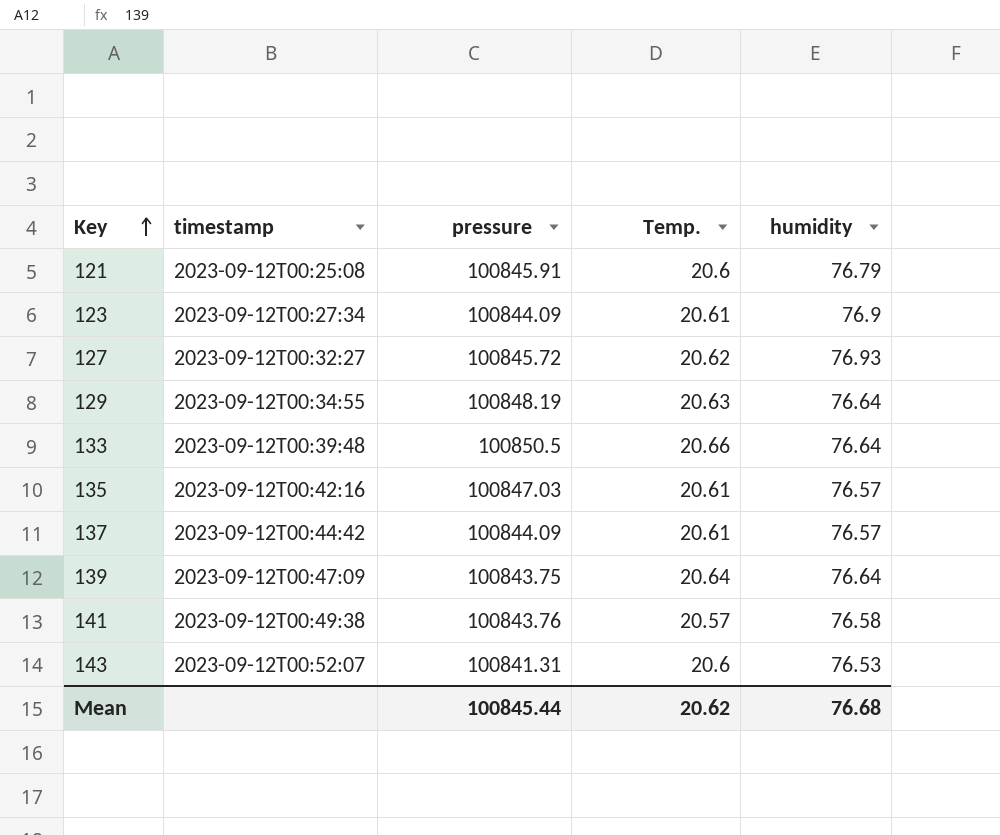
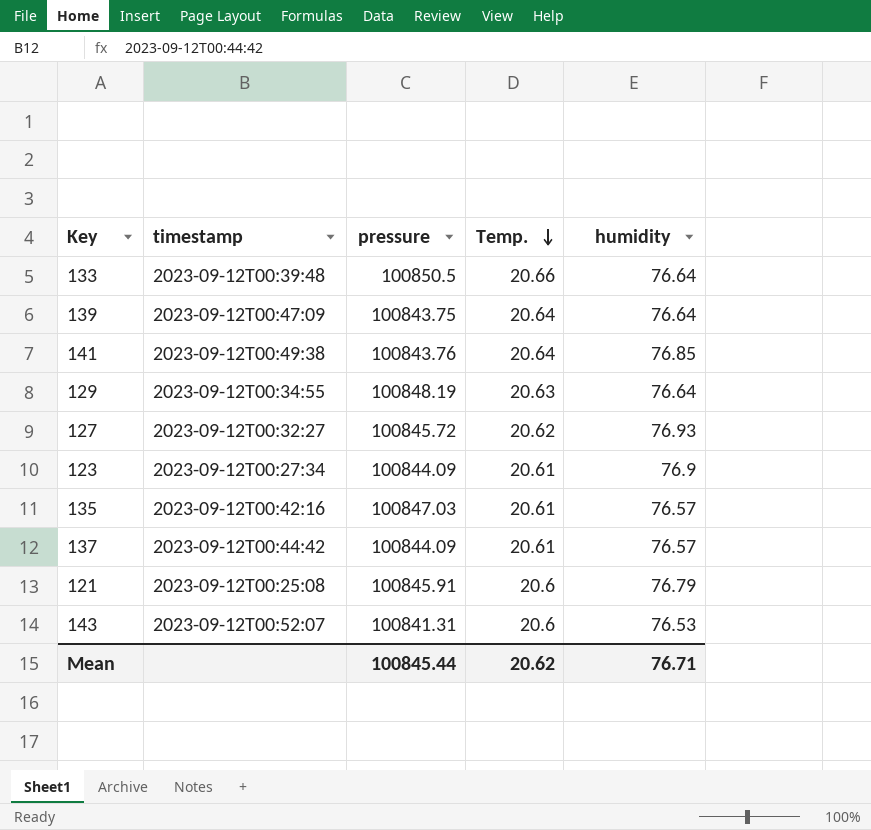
row order: Key ascending -> Temp. descending
141 | Temp.: 20.57 -> 20.64
141 | humidity: 76.58 -> 76.85
Mean | humidity: 76.68 -> 76.71

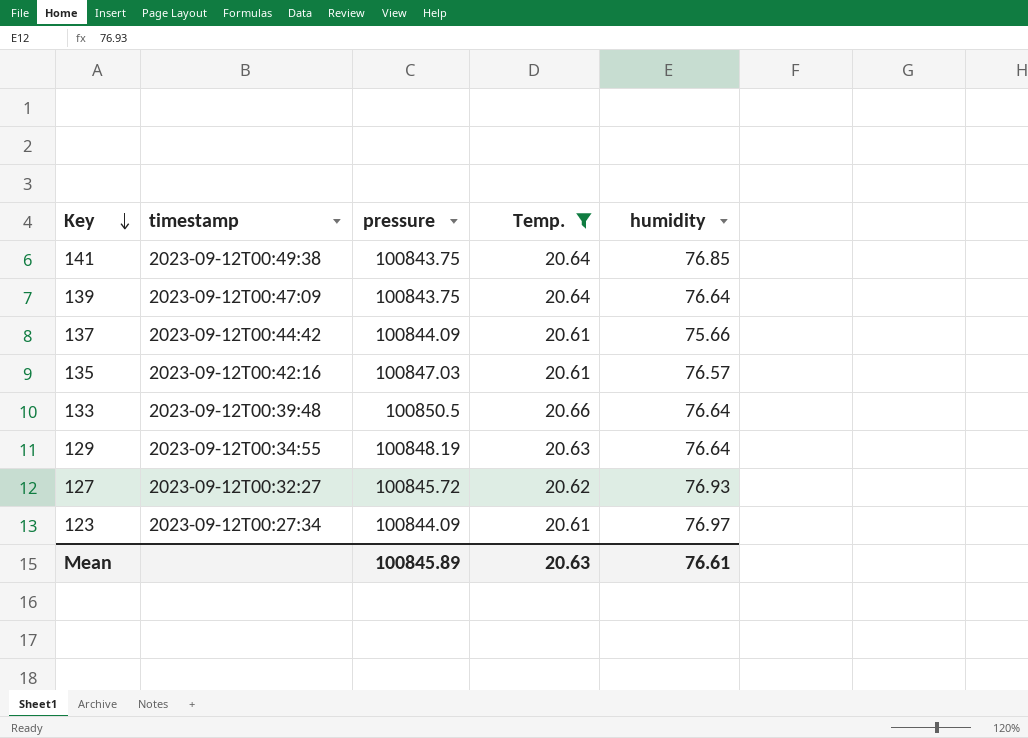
filter: none -> Temp. != 20.6
row order: Temp. descending -> Key descending
141 | pressure: 100843.76 -> 100843.75
137 | humidity: 76.57 -> 75.66
123 | humidity: 76.9 -> 76.97
Mean | pressure: 100845.44 -> 100845.89
Mean | Temp.: 20.62 -> 20.63
Mean | humidity: 76.71 -> 76.61

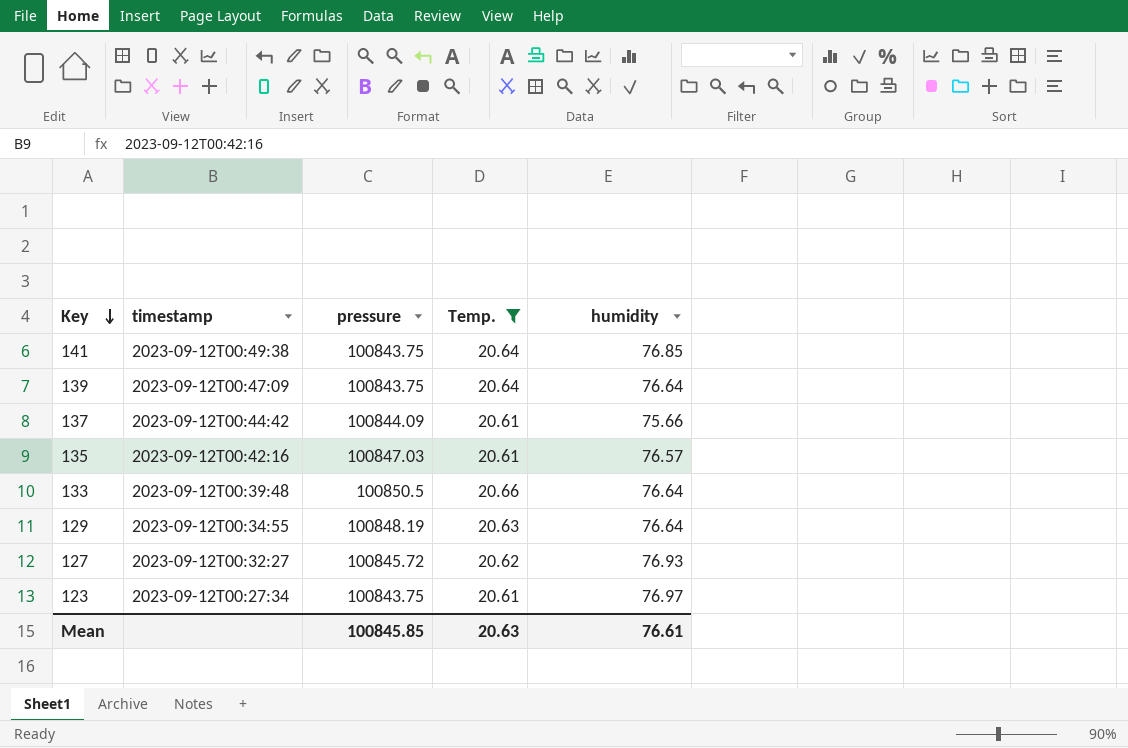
123 | pressure: 100844.09 -> 100843.75
Mean | pressure: 100845.89 -> 100845.85

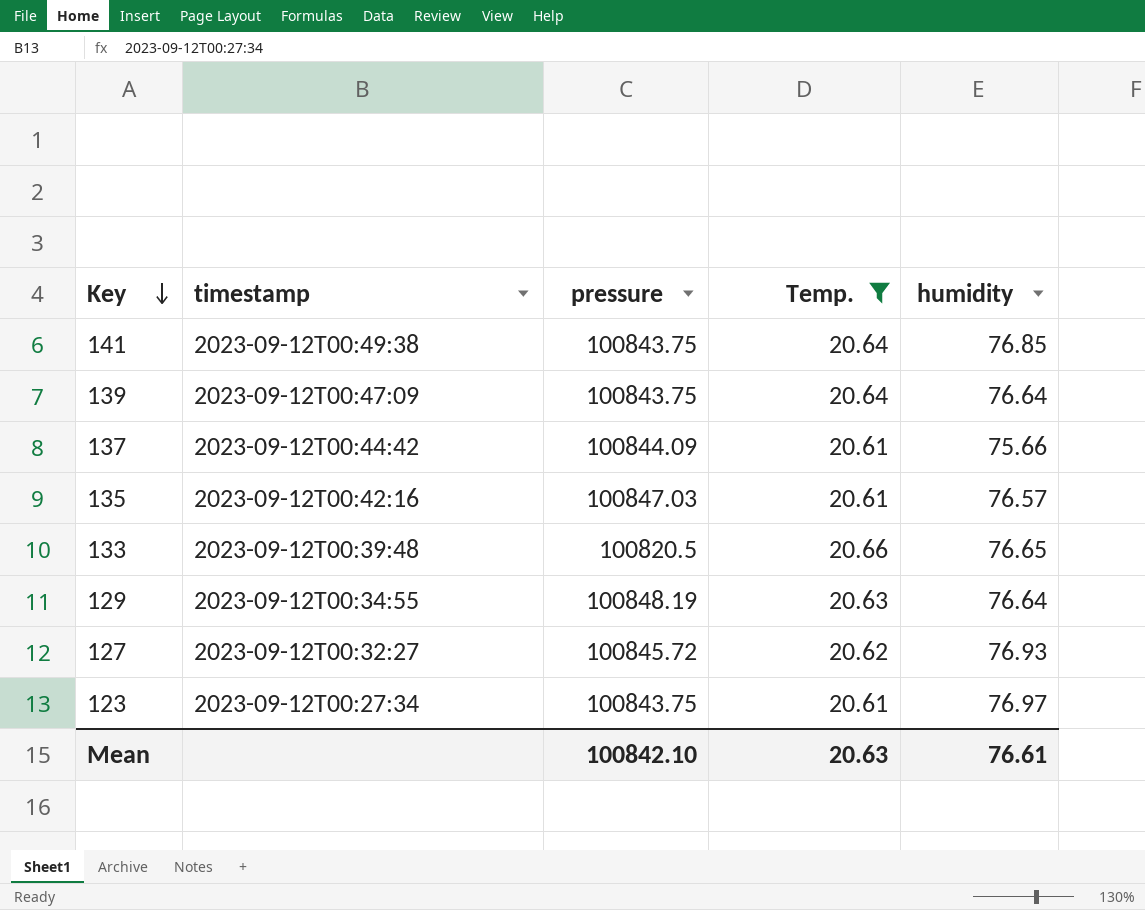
133 | pressure: 100850.5 -> 100820.5
133 | humidity: 76.64 -> 76.65
Mean | pressure: 100845.85 -> 100842.10

